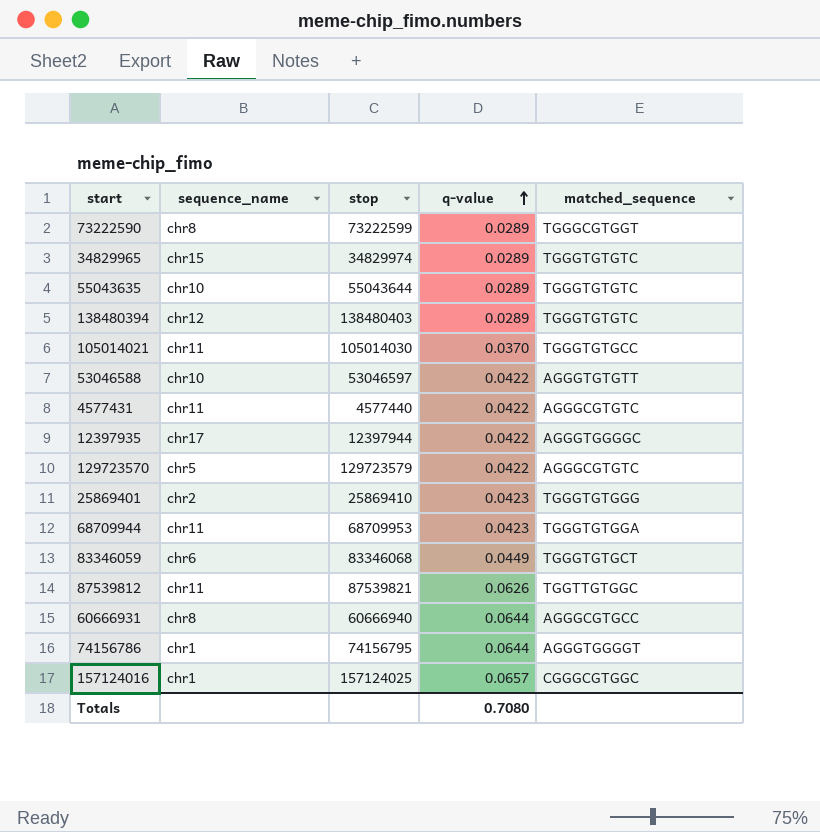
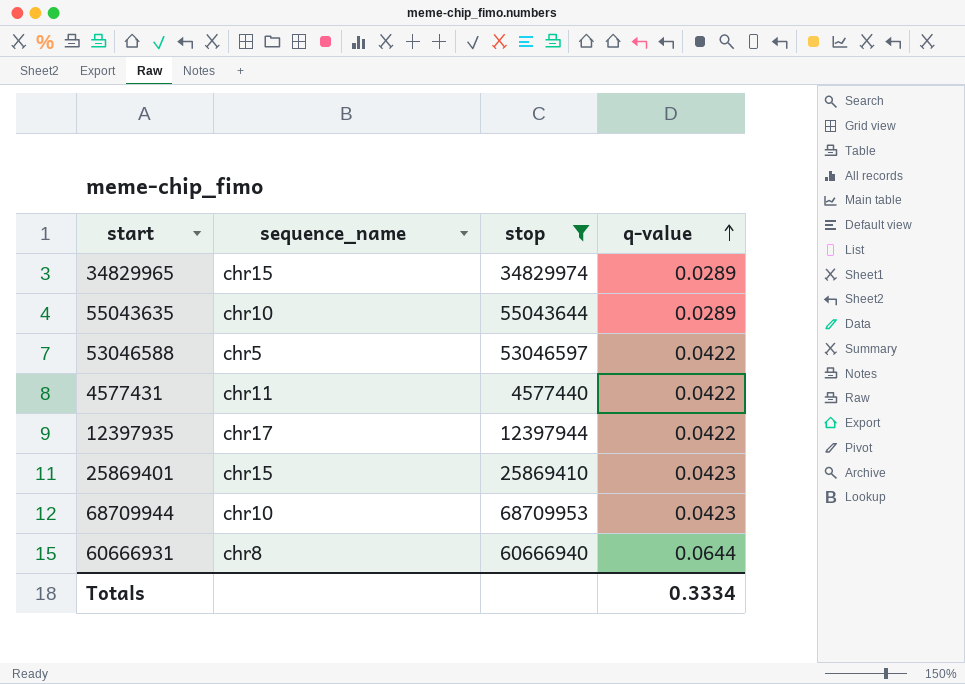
filter: none -> stop <= 68709953
column matched_sequence | position: 5 -> none
53046588 | sequence_name: chr10 -> chr5
25869401 | sequence_name: chr2 -> chr15
68709944 | sequence_name: chr11 -> chr10
Totals | q-value: 0.7080 -> 0.3334

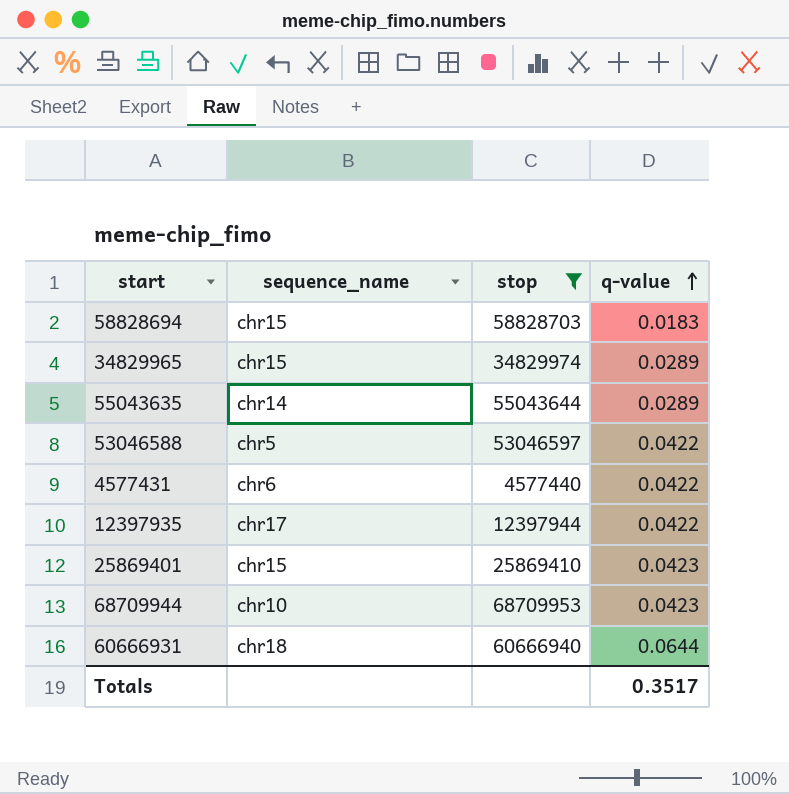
row 58828694: none -> chr15 | 58828703 | 0.0183
55043635 | sequence_name: chr10 -> chr14
4577431 | sequence_name: chr11 -> chr6
60666931 | sequence_name: chr8 -> chr18
Totals | q-value: 0.3334 -> 0.3517

